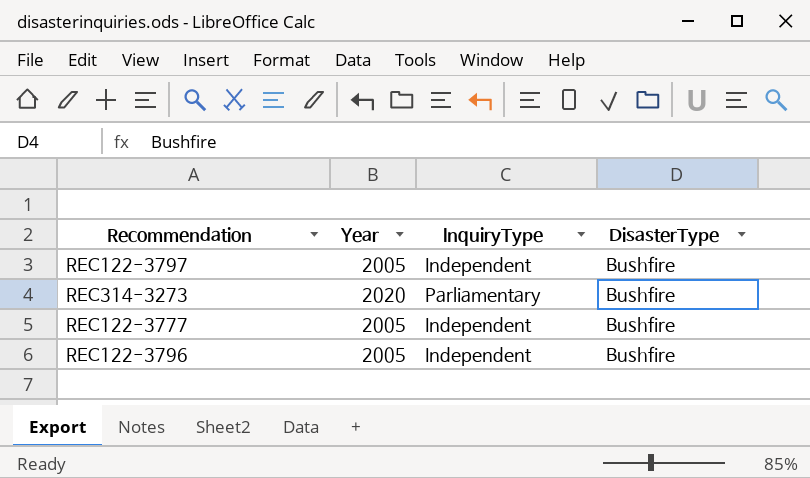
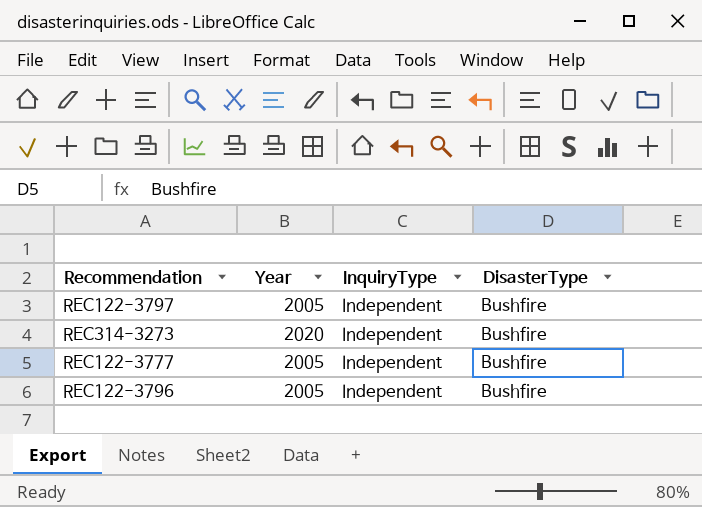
REC314-3273 | InquiryType: Parliamentary -> Independent

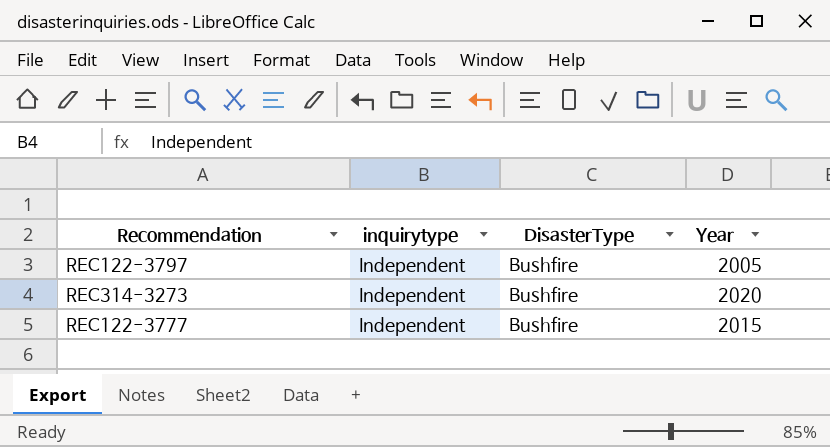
column name: InquiryType -> inquirytype
column Year | position: 2 -> 4
row REC122-3796: 2005 | Independent | Bushfire -> none
REC122-3777 | Year: 2005 -> 2015

